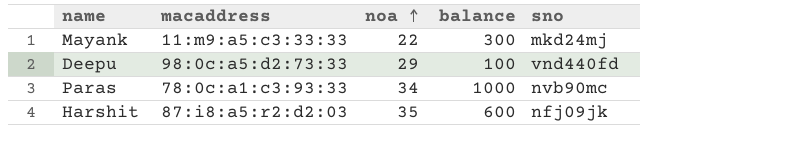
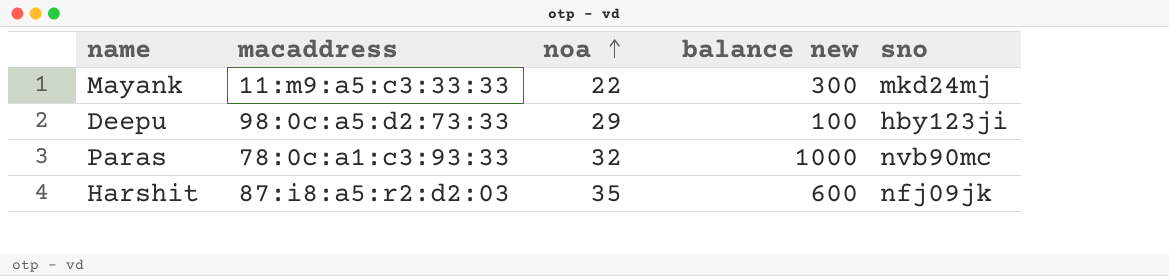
column name: balance -> balance new
Deepu | sno: vnd440fd -> hby123ji
Paras | noa: 34 -> 32

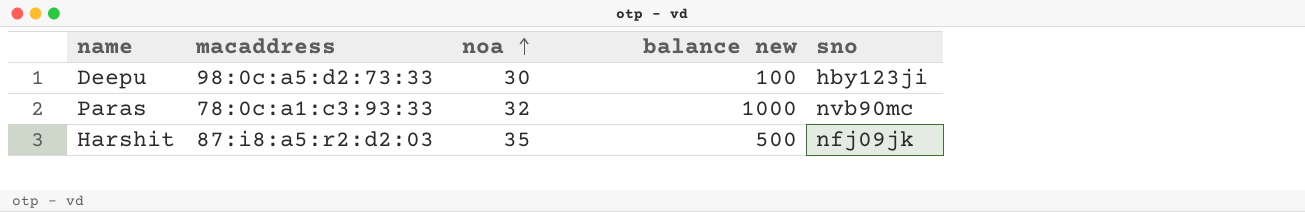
row Mayank: 11:m9:a5:c3:33:33 | 22 | 300 | mkd24mj -> none
Deepu | noa: 29 -> 30
Harshit | balance new: 600 -> 500

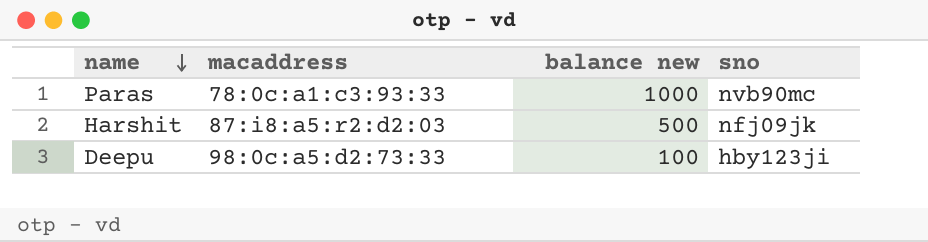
row order: noa ascending -> name descending
column noa | position: 3 -> none

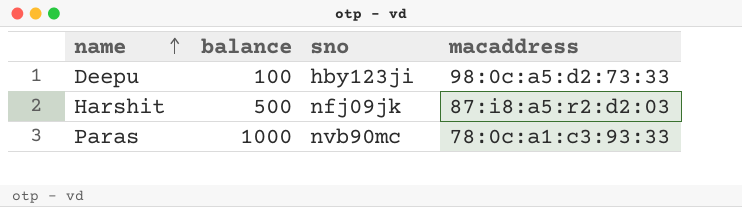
row order: name descending -> name ascending
column name: balance new -> balance
column macaddress | position: 2 -> 4

